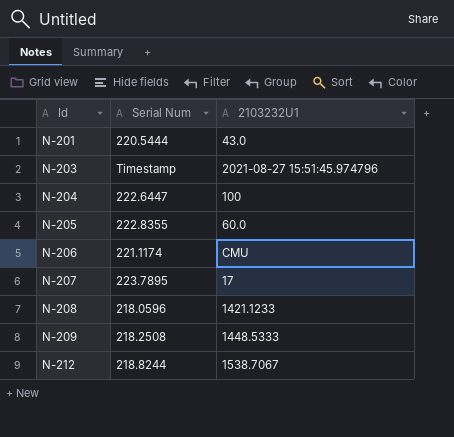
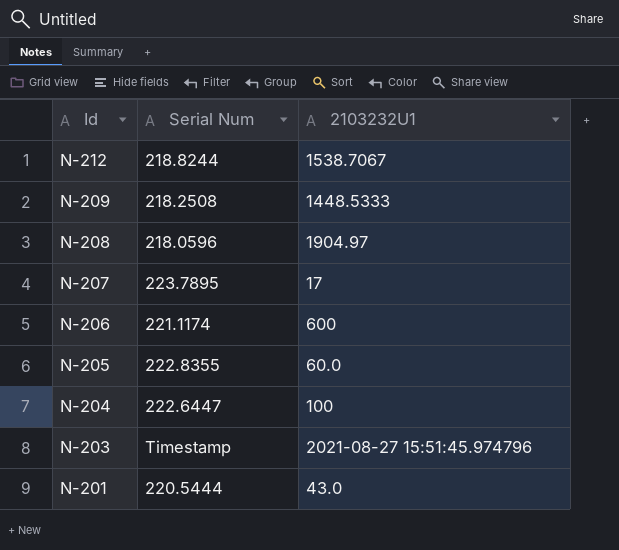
row order: Id ascending -> Id descending
N-208 | 2103232U1: 1421.1233 -> 1904.97
N-206 | 2103232U1: CMU -> 600

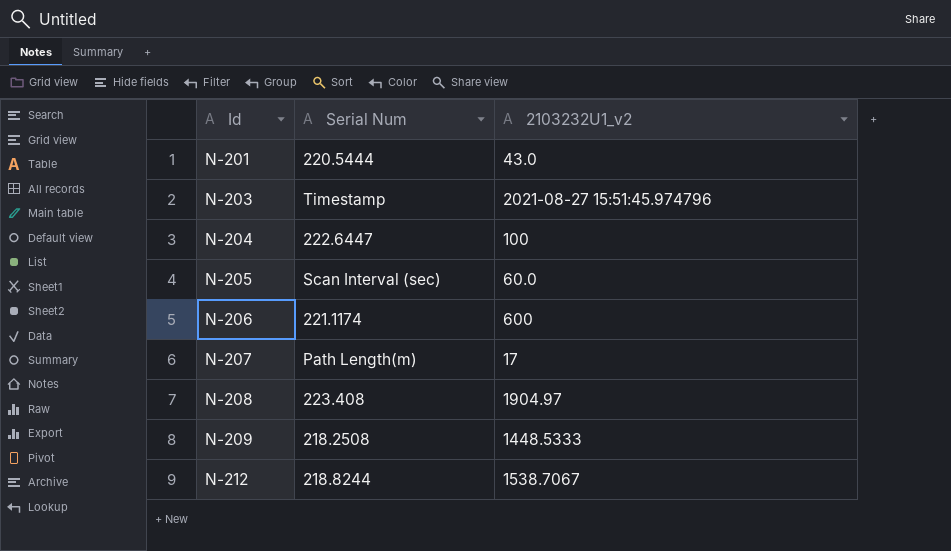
row order: Id descending -> Id ascending
column name: 2103232U1 -> 2103232U1_v2
N-205 | Serial Num: 222.8355 -> Scan Interval (sec)
N-207 | Serial Num: 223.7895 -> Path Length(m)
N-208 | Serial Num: 218.0596 -> 223.408

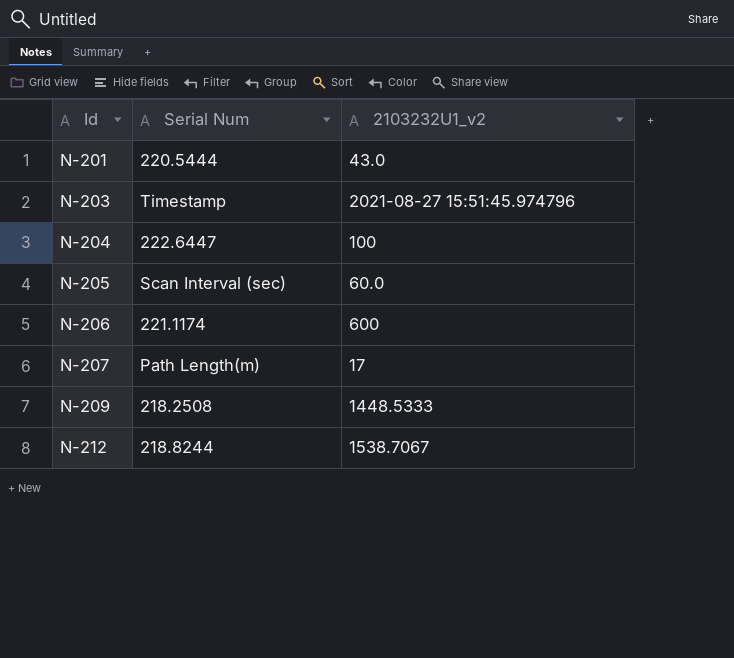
row N-208: 223.408 | 1904.97 -> none

